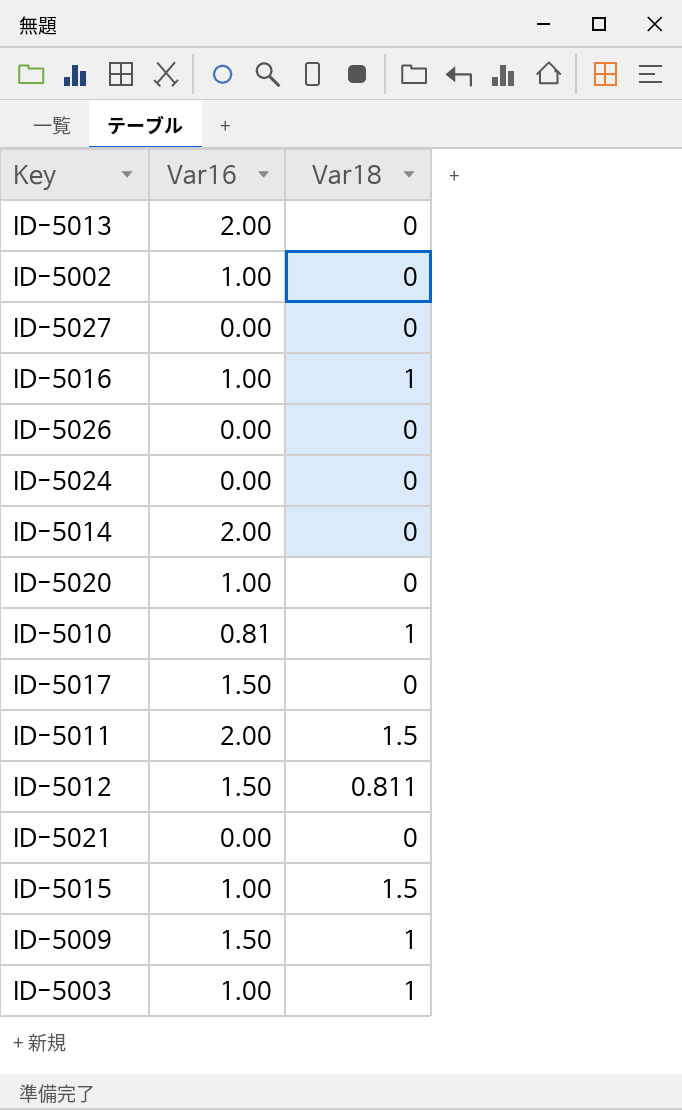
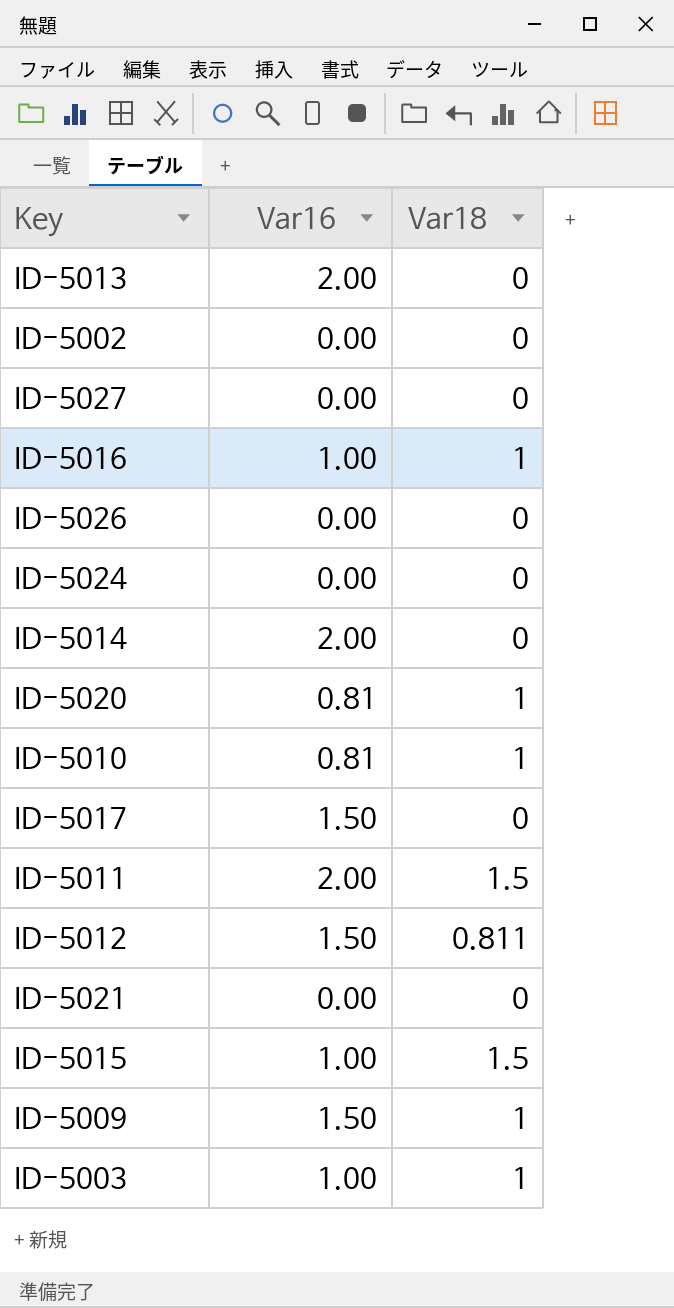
ID-5002 | Var16: 1.00 -> 0.00
ID-5020 | Var16: 1.00 -> 0.81
ID-5020 | Var18: 0 -> 1

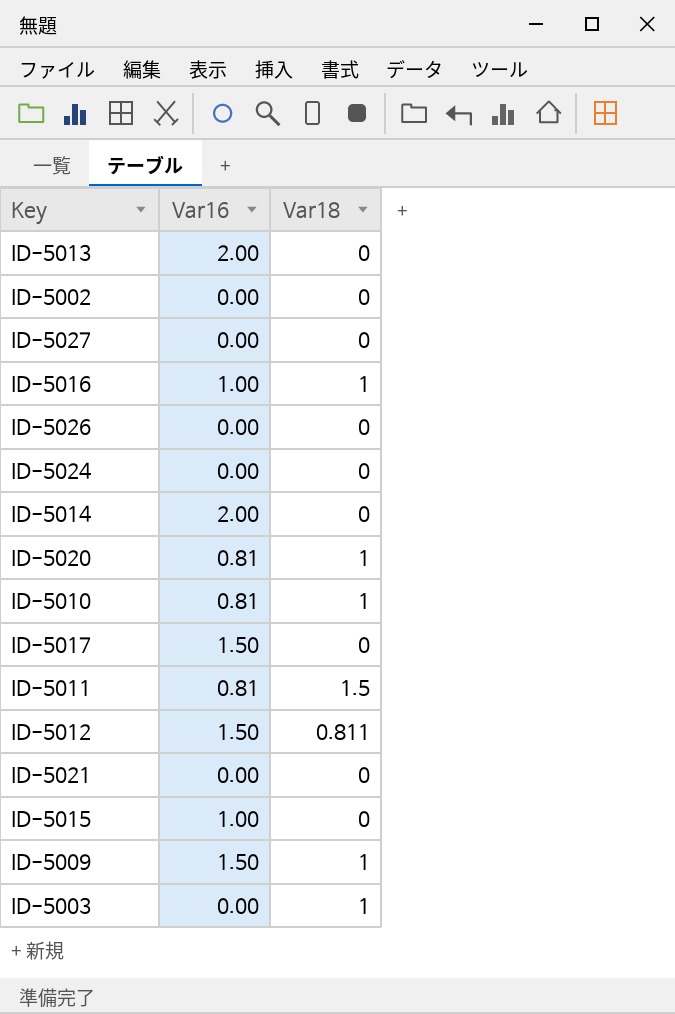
ID-5011 | Var16: 2.00 -> 0.81
ID-5015 | Var18: 1.5 -> 0
ID-5003 | Var16: 1.00 -> 0.00

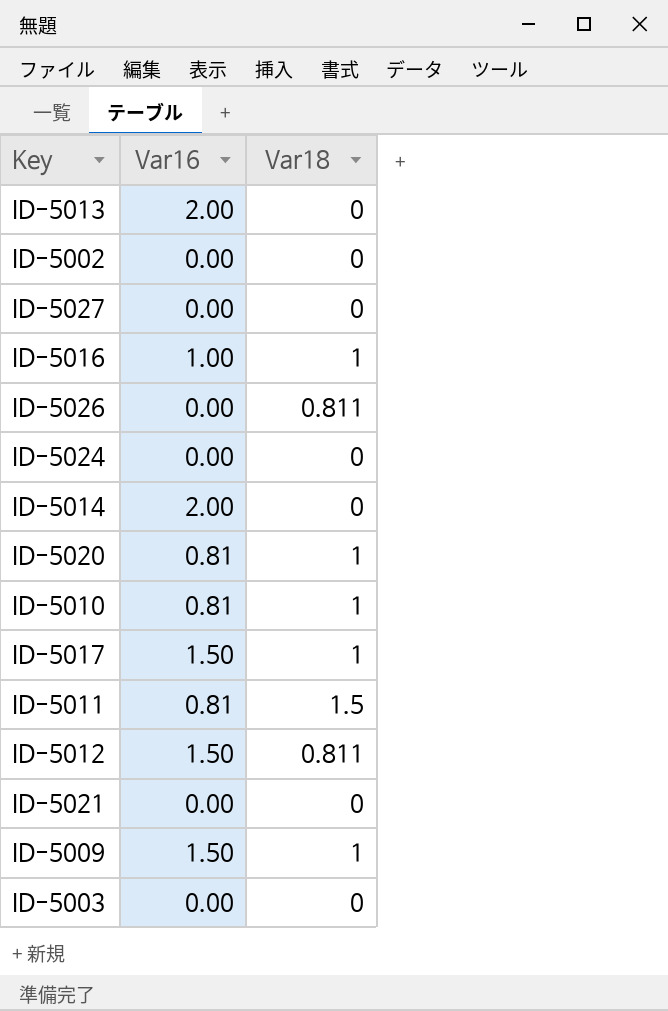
row ID-5015: 1.00 | 0 -> none
ID-5026 | Var18: 0 -> 0.811
ID-5017 | Var18: 0 -> 1
ID-5003 | Var18: 1 -> 0

